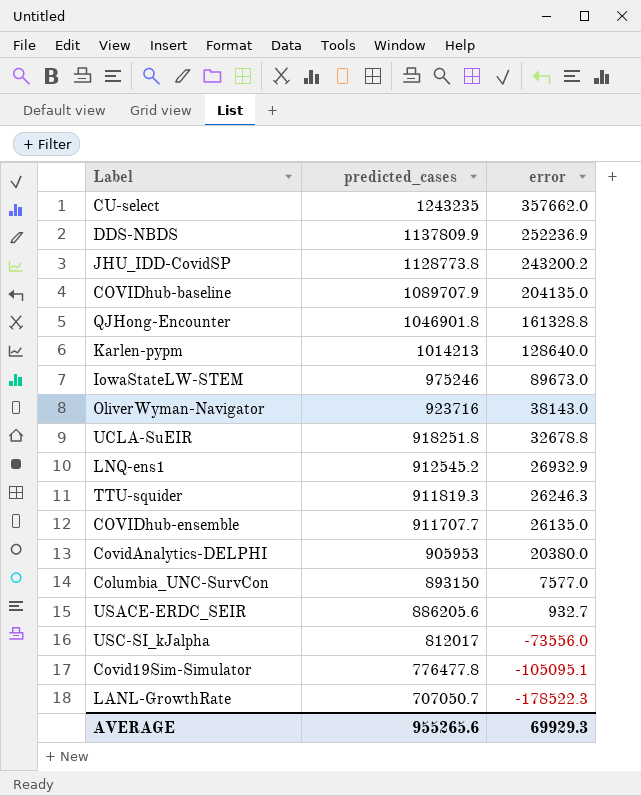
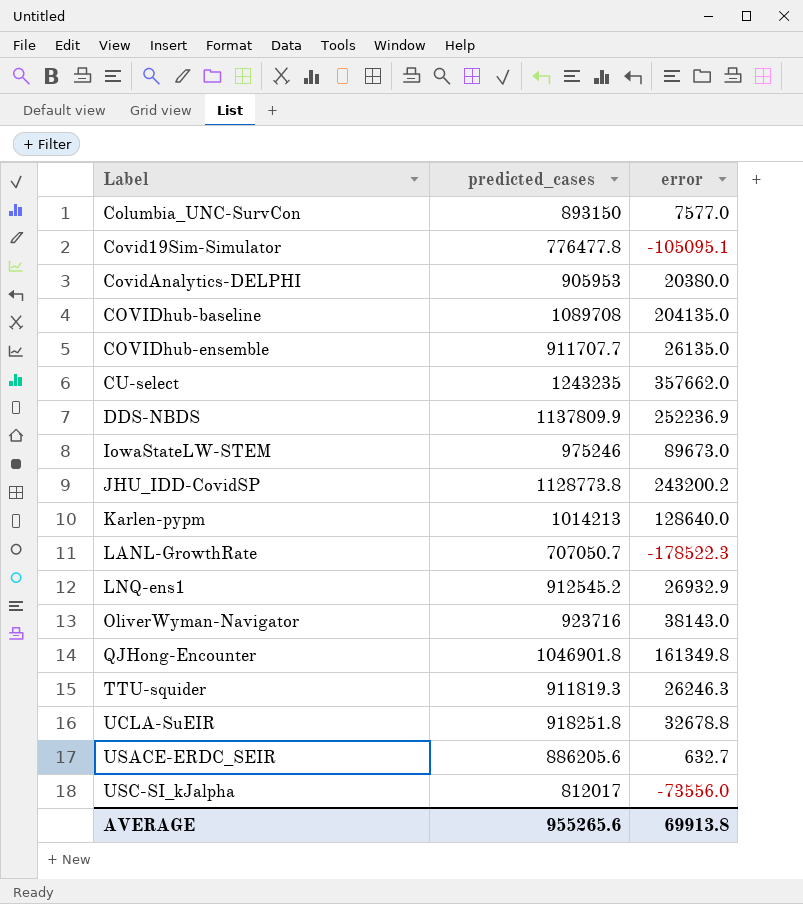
row order: predicted_cases descending -> Label ascending
COVIDhub-baseline | predicted_cases: 1089707.9 -> 1089708
QJHong-Encounter | error: 161328.8 -> 161349.8
USACE-ERDC_SEIR | error: 932.7 -> 632.7
AVERAGE | error: 69929.3 -> 69913.8

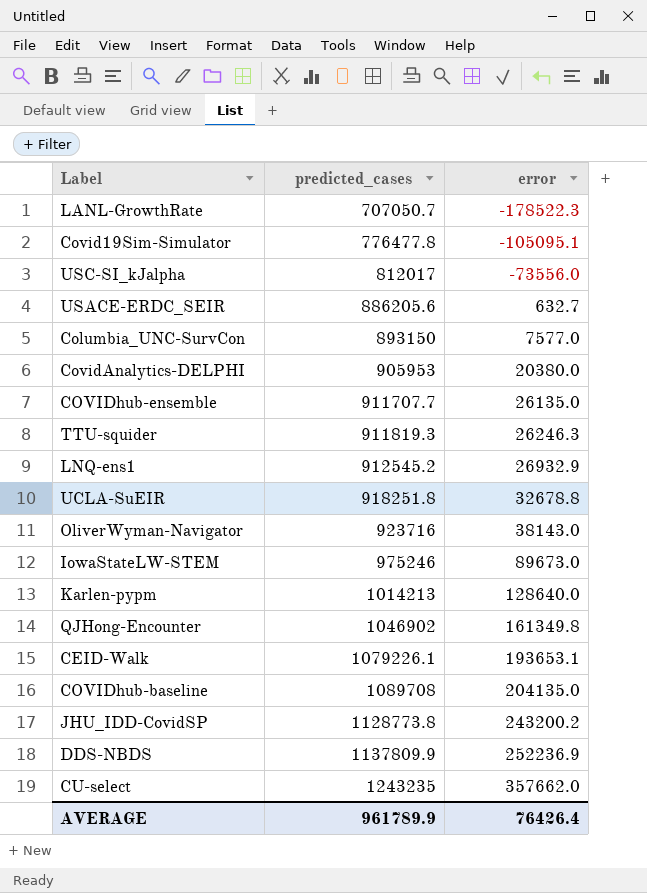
row order: Label ascending -> predicted_cases ascending
QJHong-Encounter | predicted_cases: 1046901.8 -> 1046902
row CEID-Walk: none -> 1079226.1 | 193653.1
AVERAGE | predicted_cases: 955265.6 -> 961789.9
AVERAGE | error: 69913.8 -> 76426.4

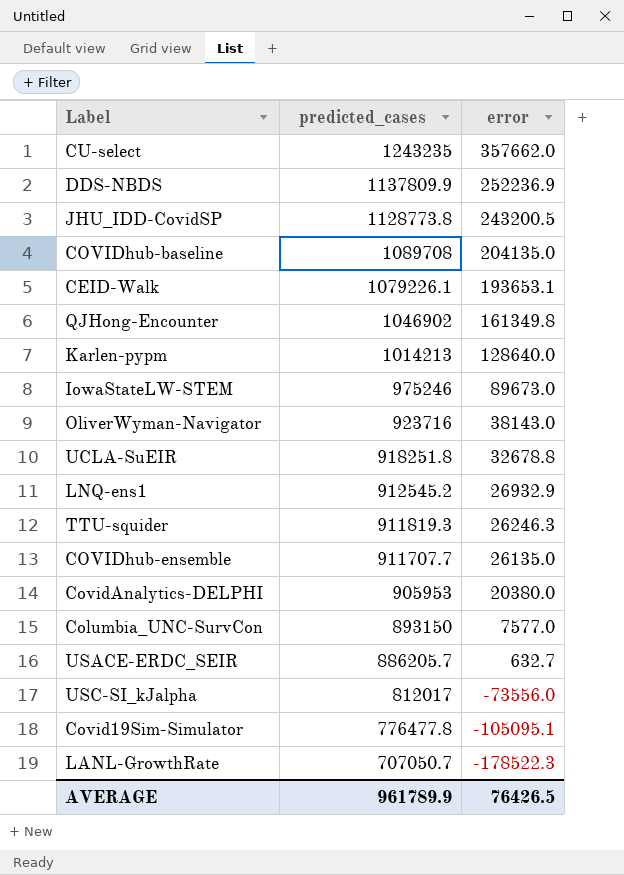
row order: predicted_cases ascending -> predicted_cases descending
JHU_IDD-CovidSP | error: 243200.2 -> 243200.5
USACE-ERDC_SEIR | predicted_cases: 886205.6 -> 886205.7
AVERAGE | error: 76426.4 -> 76426.5

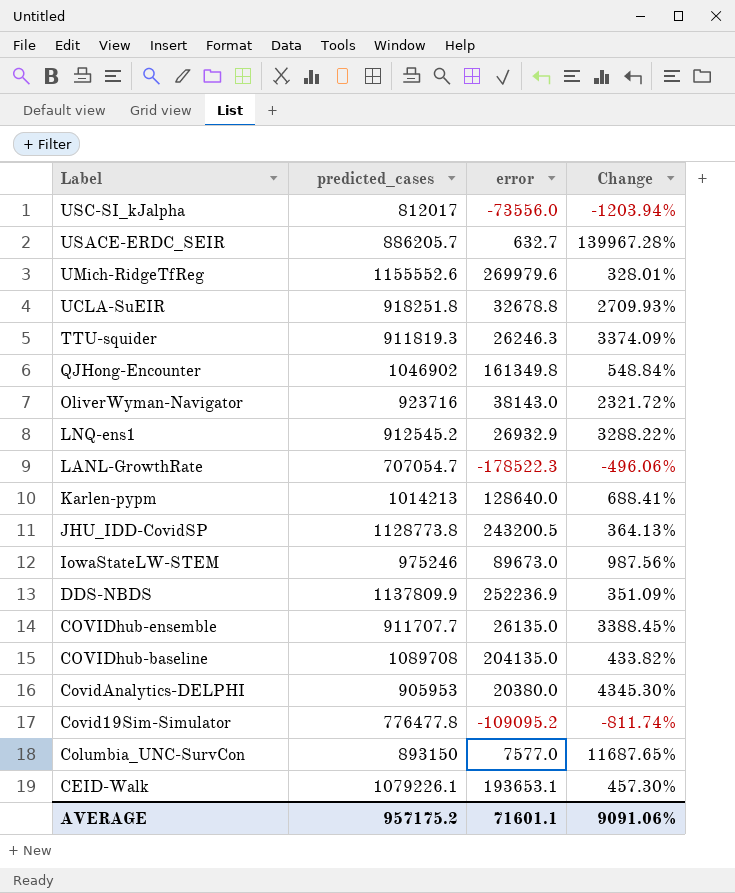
row order: predicted_cases descending -> Label descending
column Change | formula: none -> ([predicted_cases] - [error]) / [error]
row CU-select: 1243235 | 357662.0 -> none
row UMich-RidgeTfReg: none -> 1155552.6 | 269979.6 | 328.01%
LANL-GrowthRate | predicted_cases: 707050.7 -> 707054.7
Covid19Sim-Simulator | error: -105095.1 -> -109095.2
AVERAGE | predicted_cases: 961789.9 -> 957175.2
AVERAGE | error: 76426.5 -> 71601.1

